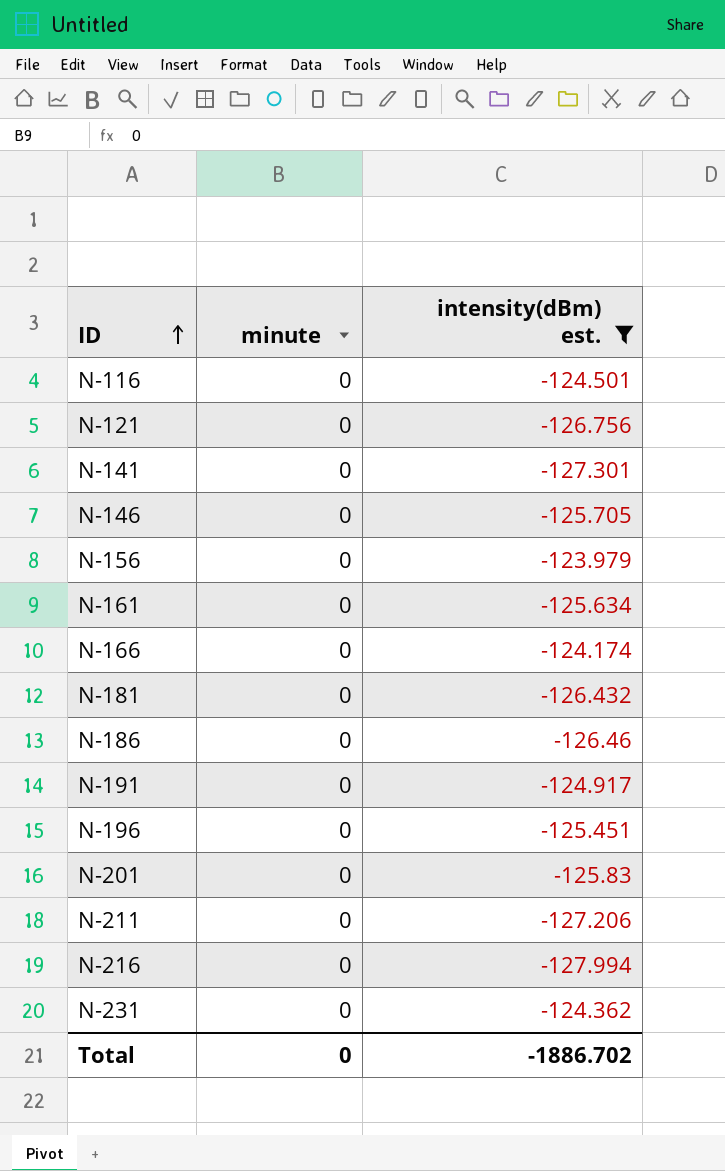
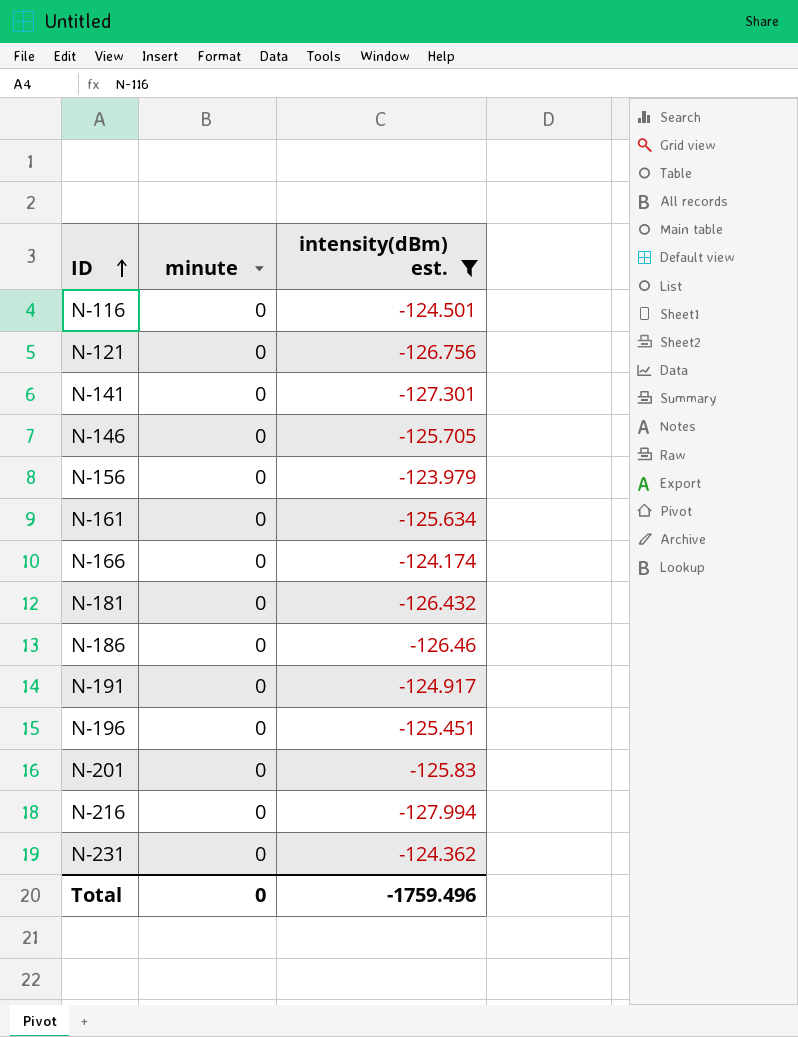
row N-211: 0 | -127.206 -> none
Total | intensity(dBm) est.: -1886.702 -> -1759.496

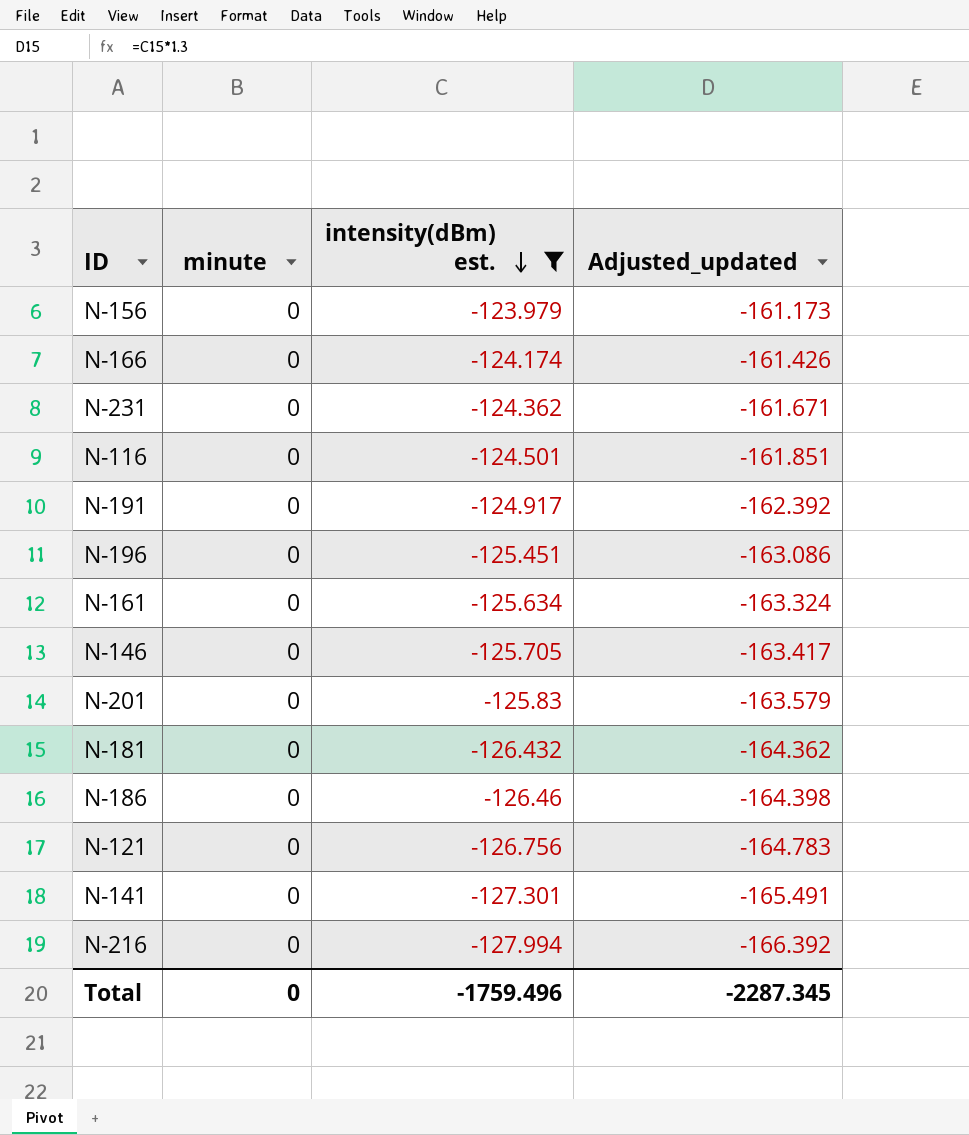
row order: ID ascending -> intensity(dBm) est. descending
column Adjusted_updated | formula: none -> [intensity(dBm) est.] * 1.3

